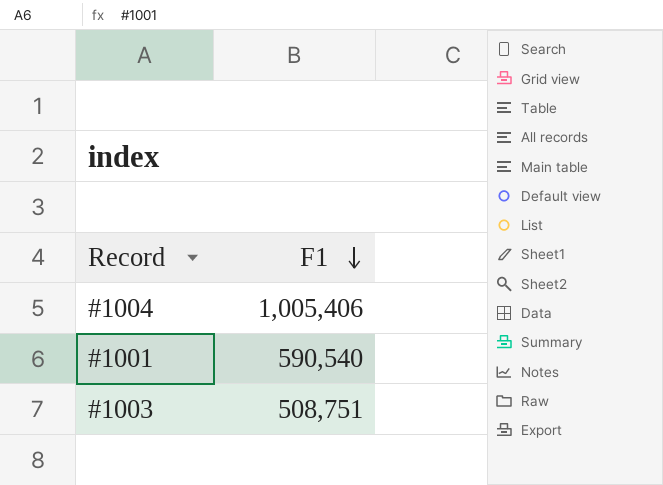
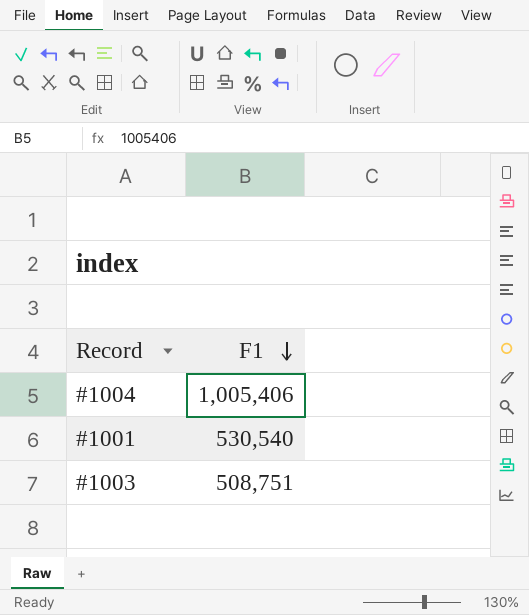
#1001 | F1: 590,540 -> 530,540

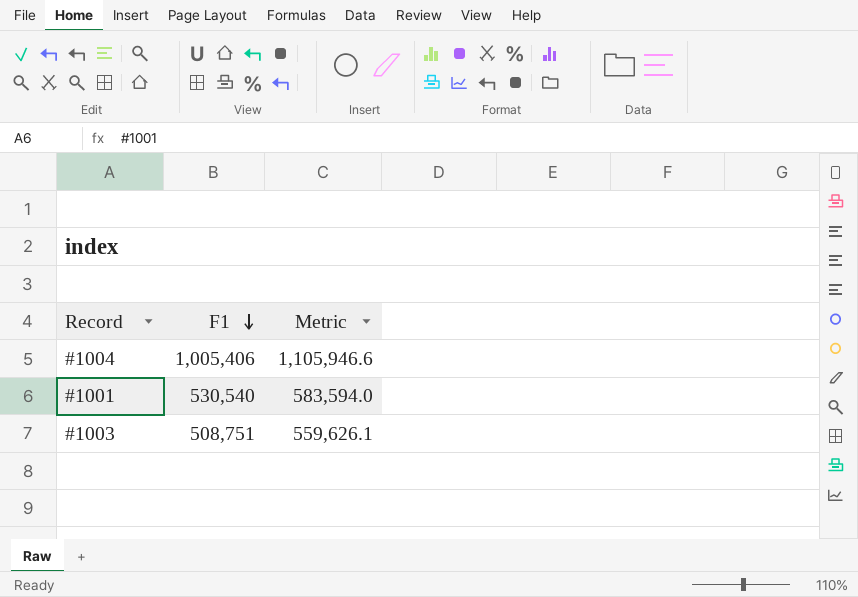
column Metric | formula: none -> [F1] * 1.1

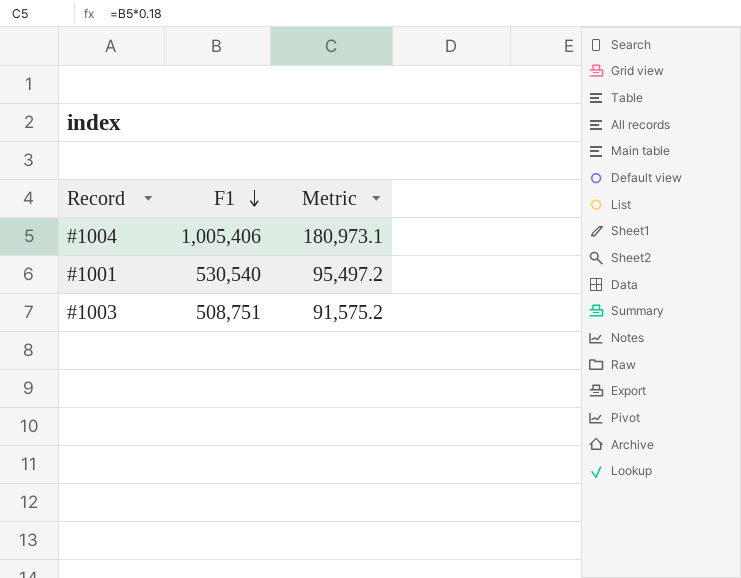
column Metric | formula: [F1] * 1.1 -> [F1] * 0.18

